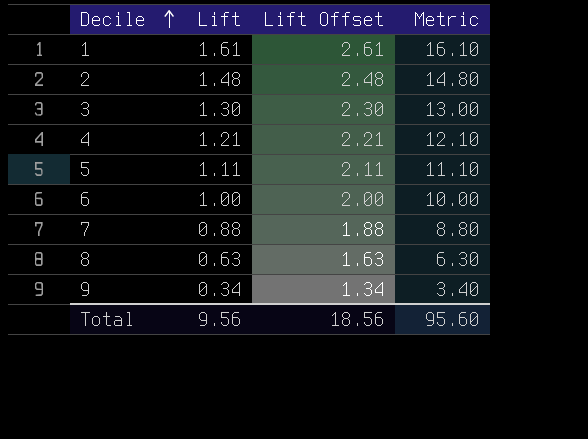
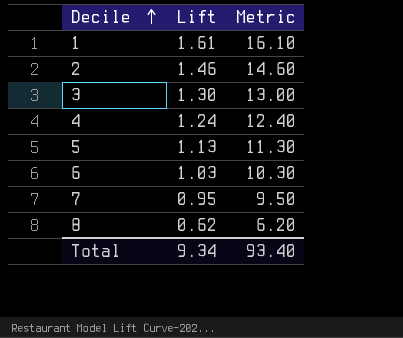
column Lift Offset | formula: [Lift] + 1 -> none
row 9: 0.34 | 1.34 | 3.40 -> none
2 | Lift: 1.48 -> 1.46
2 | Metric: 14.80 -> 14.60
4 | Lift: 1.21 -> 1.24
4 | Metric: 12.10 -> 12.40
5 | Lift: 1.11 -> 1.13
5 | Metric: 11.10 -> 11.30
6 | Lift: 1.00 -> 1.03
6 | Metric: 10.00 -> 10.30
7 | Lift: 0.88 -> 0.95
7 | Metric: 8.80 -> 9.50
8 | Lift: 0.63 -> 0.62
8 | Metric: 6.30 -> 6.20
Total | Lift: 9.56 -> 9.34
Total | Metric: 95.60 -> 93.40

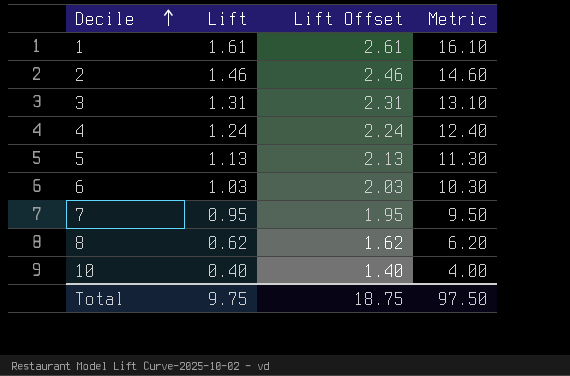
column Lift Offset | formula: none -> [Lift] + 1
3 | Lift: 1.30 -> 1.31
3 | Metric: 13.00 -> 13.10
row 10: none -> 0.40 | 1.40 | 4.00
Total | Lift: 9.34 -> 9.75
Total | Metric: 93.40 -> 97.50

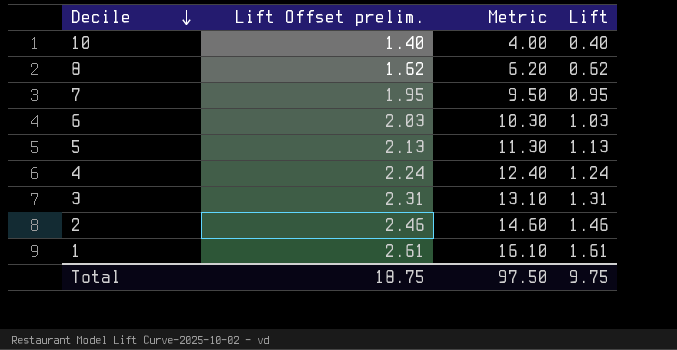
row order: Decile ascending -> Decile descending
column name: Lift Offset -> Lift Offset prelim.
column Lift | position: 2 -> 4

